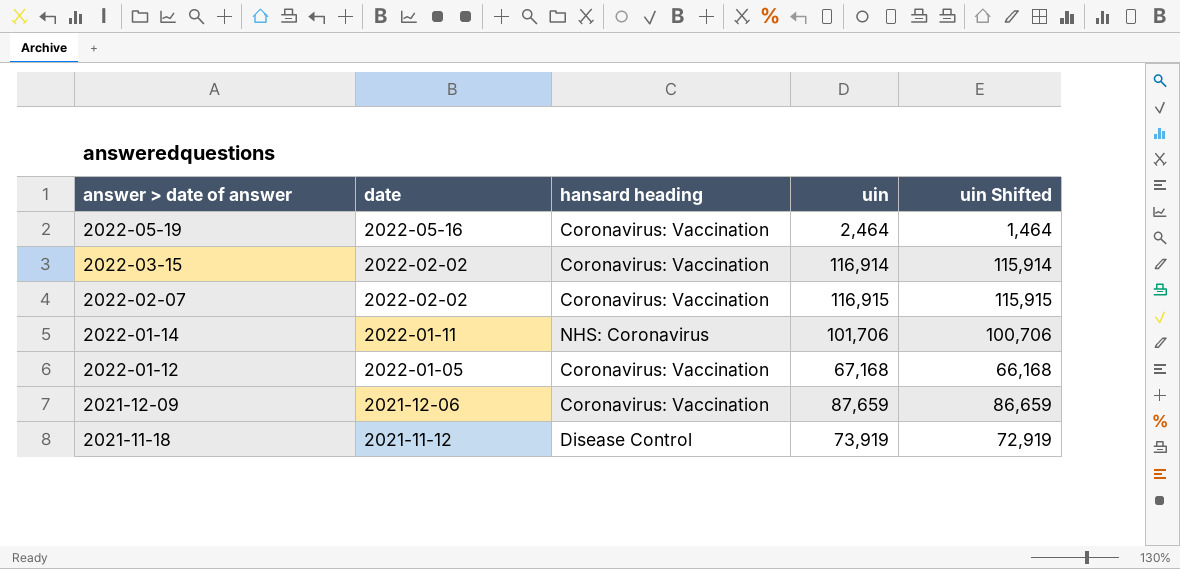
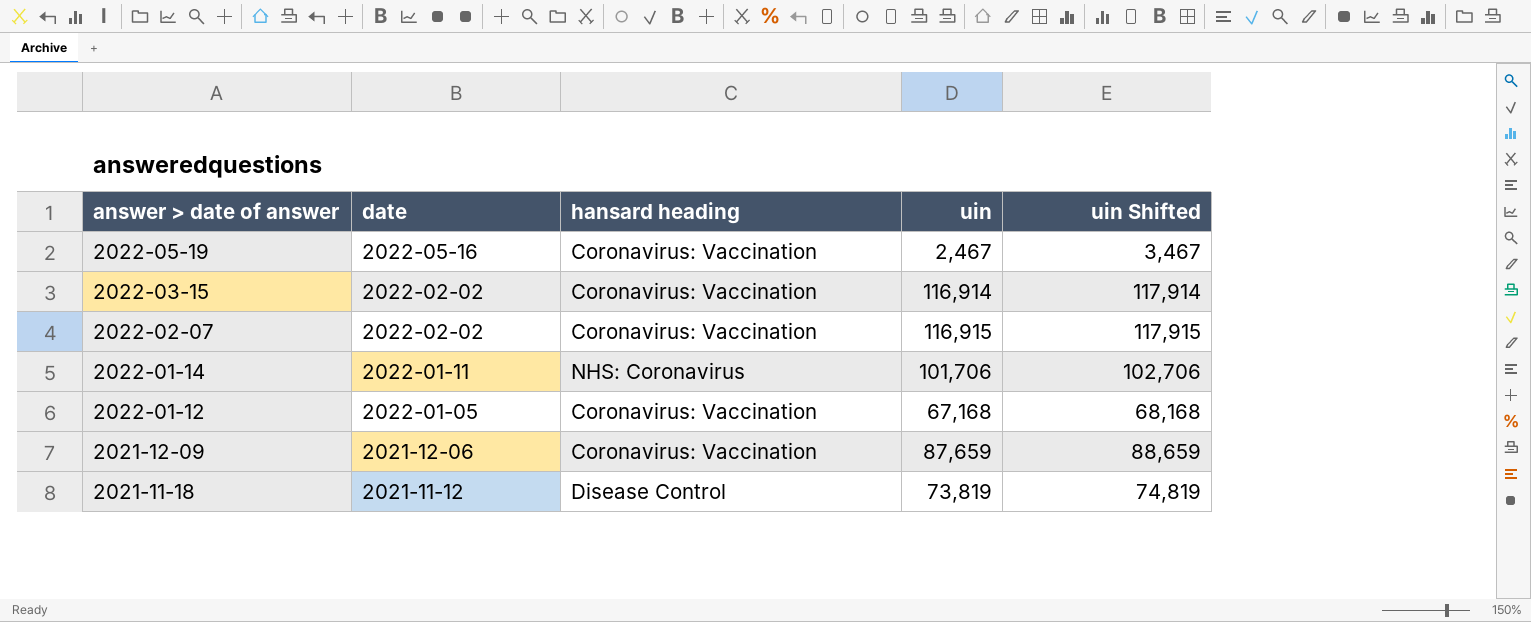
column uin Shifted | formula: [uin] - 1000 -> [uin] + 1000
2022-05-19 | uin: 2,464 -> 2,467
2021-11-18 | uin: 73,919 -> 73,819

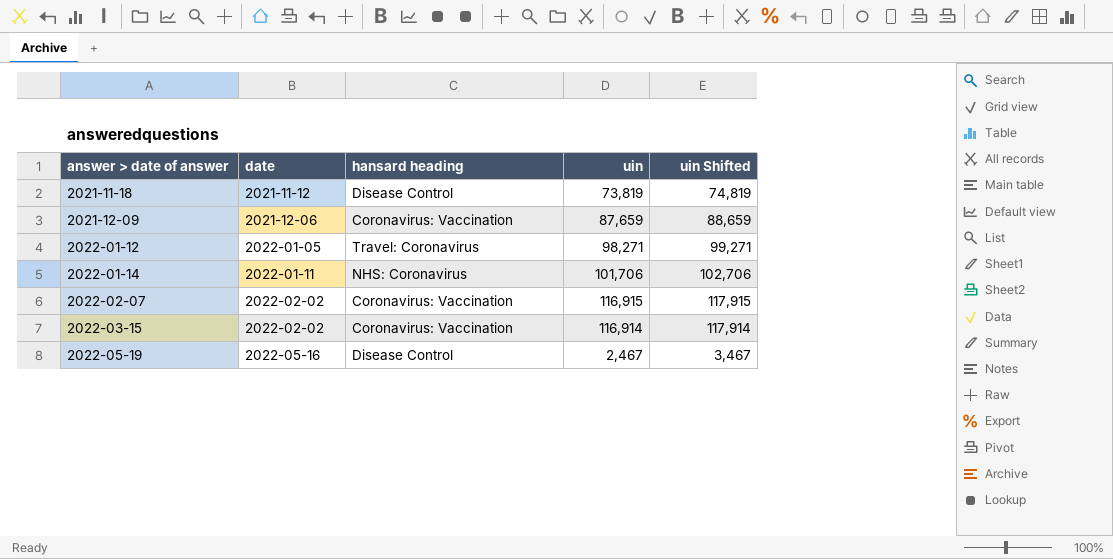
row order: answer > date of answer descending -> answer > date of answer ascending
2022-01-12 | hansard heading: Coronavirus: Vaccination -> Travel: Coronavirus
2022-01-12 | uin: 67,168 -> 98,271
2022-01-12 | uin Shifted: 68,168 -> 99,271
2022-05-19 | hansard heading: Coronavirus: Vaccination -> Disease Control

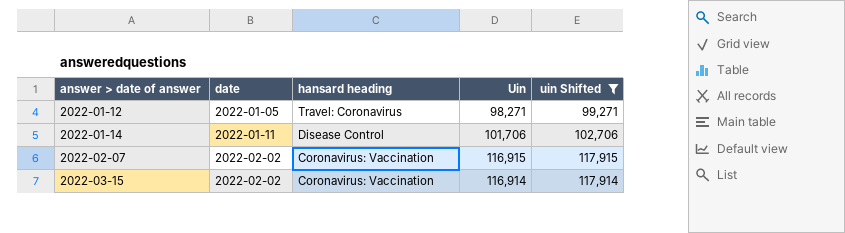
filter: none -> uin Shifted >= 99,271
column name: uin -> Uin
2022-01-14 | hansard heading: NHS: Coronavirus -> Disease Control

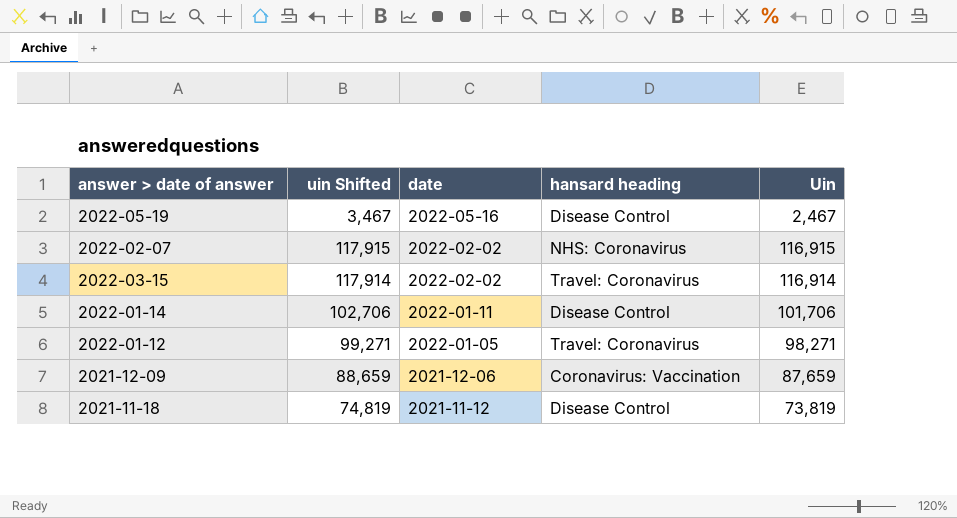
filter: uin Shifted >= 99,271 -> none
row order: answer > date of answer ascending -> date descending
column uin Shifted | position: 5 -> 2
2022-02-07 | hansard heading: Coronavirus: Vaccination -> NHS: Coronavirus
2022-03-15 | hansard heading: Coronavirus: Vaccination -> Travel: Coronavirus

